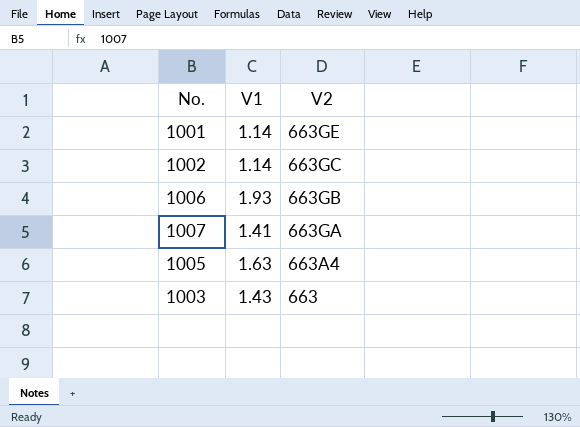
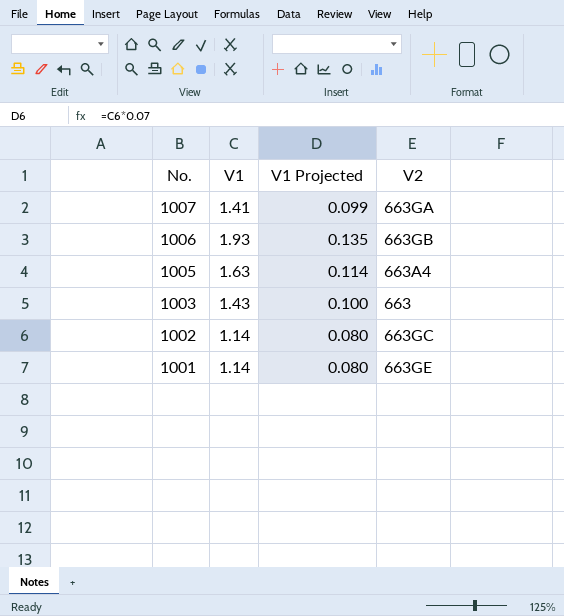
row order: V2 descending -> No. descending
column V1 Projected | formula: none -> [V1] * 0.07

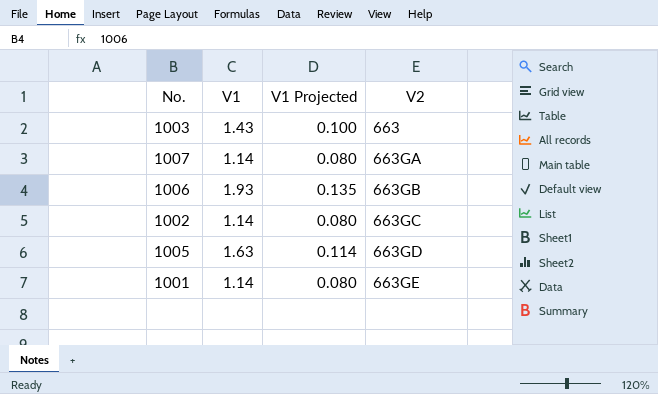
row order: No. descending -> V2 ascending
1007 | V1: 1.41 -> 1.14
1007 | V1 Projected: 0.099 -> 0.080
1005 | V2: 663A4 -> 663GD

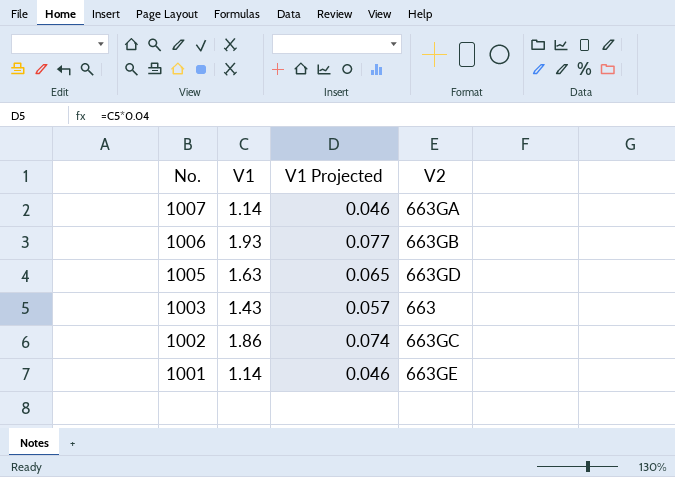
row order: V2 ascending -> No. descending
column V1 Projected | formula: [V1] * 0.07 -> [V1] * 0.04
1002 | V1: 1.14 -> 1.86

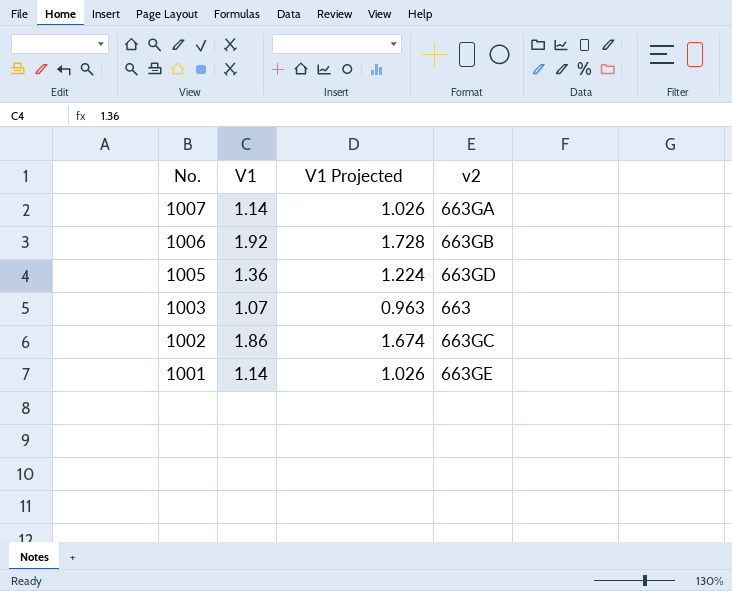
column V1 Projected | formula: [V1] * 0.04 -> [V1] * 0.9
column name: V2 -> v2
1006 | V1: 1.93 -> 1.92
1005 | V1: 1.63 -> 1.36
1003 | V1: 1.43 -> 1.07

